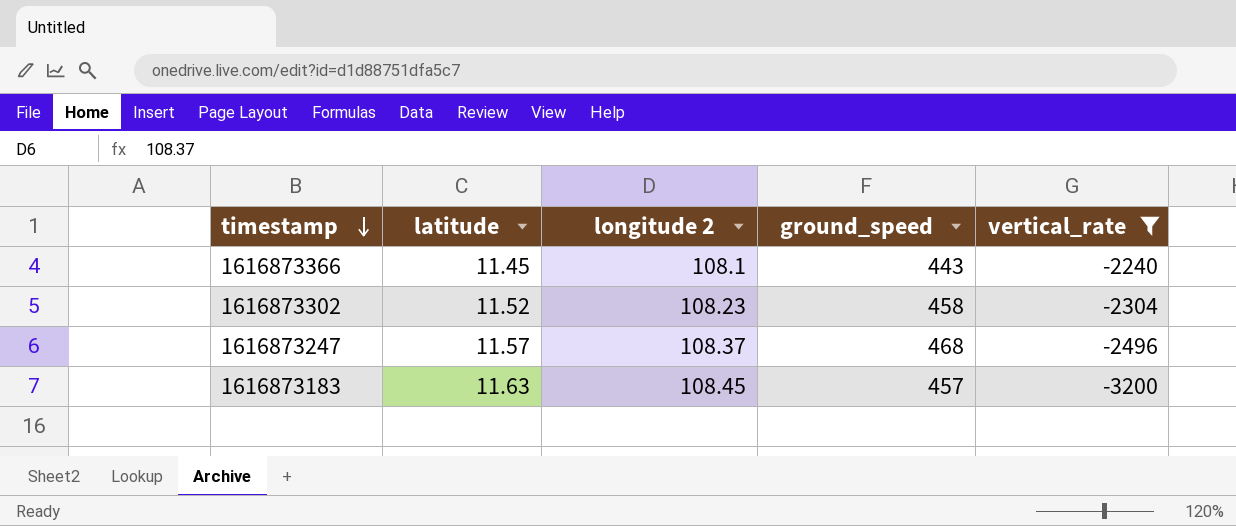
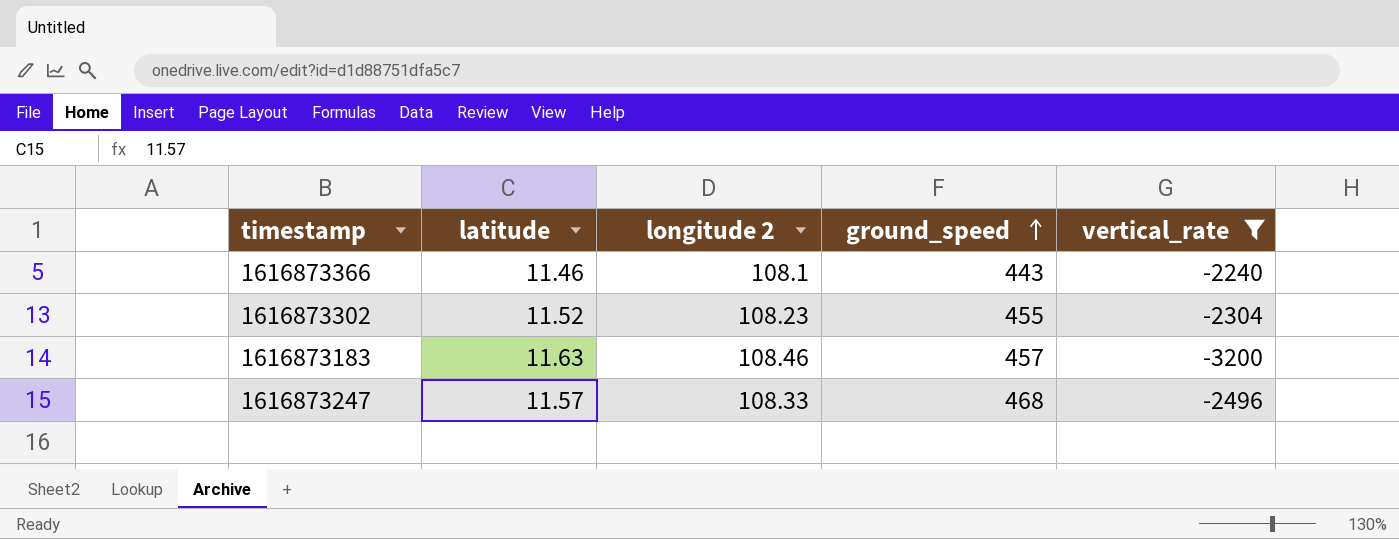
row order: timestamp descending -> ground_speed ascending
1616873366 | latitude: 11.45 -> 11.46
1616873302 | ground_speed: 458 -> 455
1616873183 | longitude 2: 108.45 -> 108.46
1616873247 | longitude 2: 108.37 -> 108.33

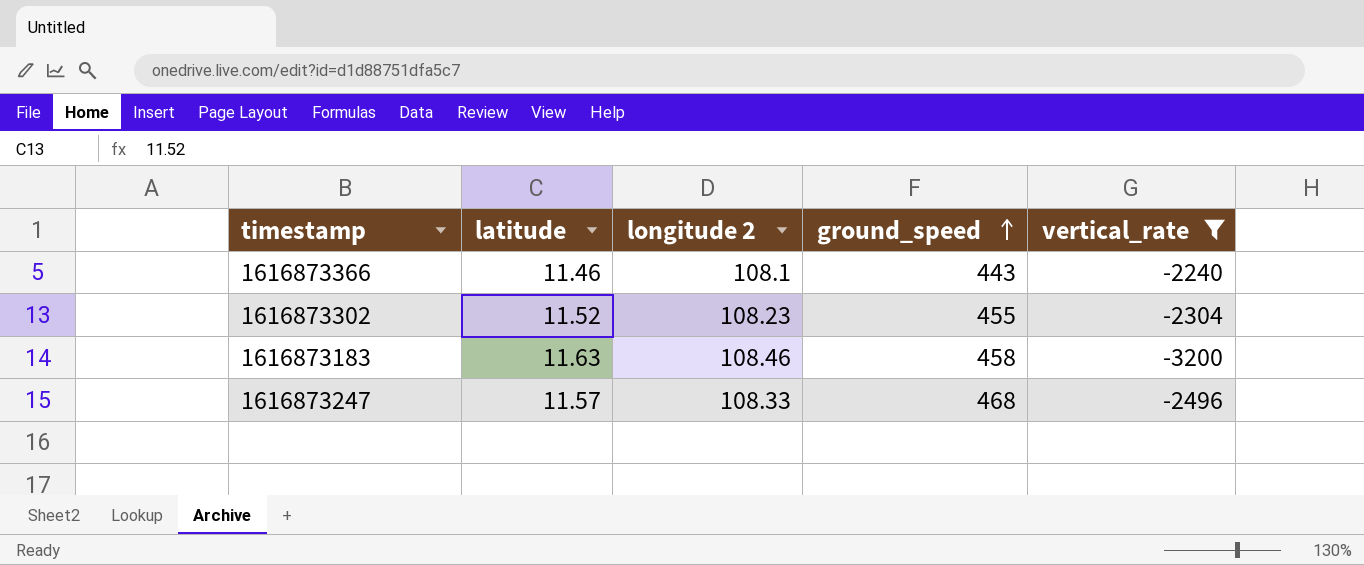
1616873183 | ground_speed: 457 -> 458

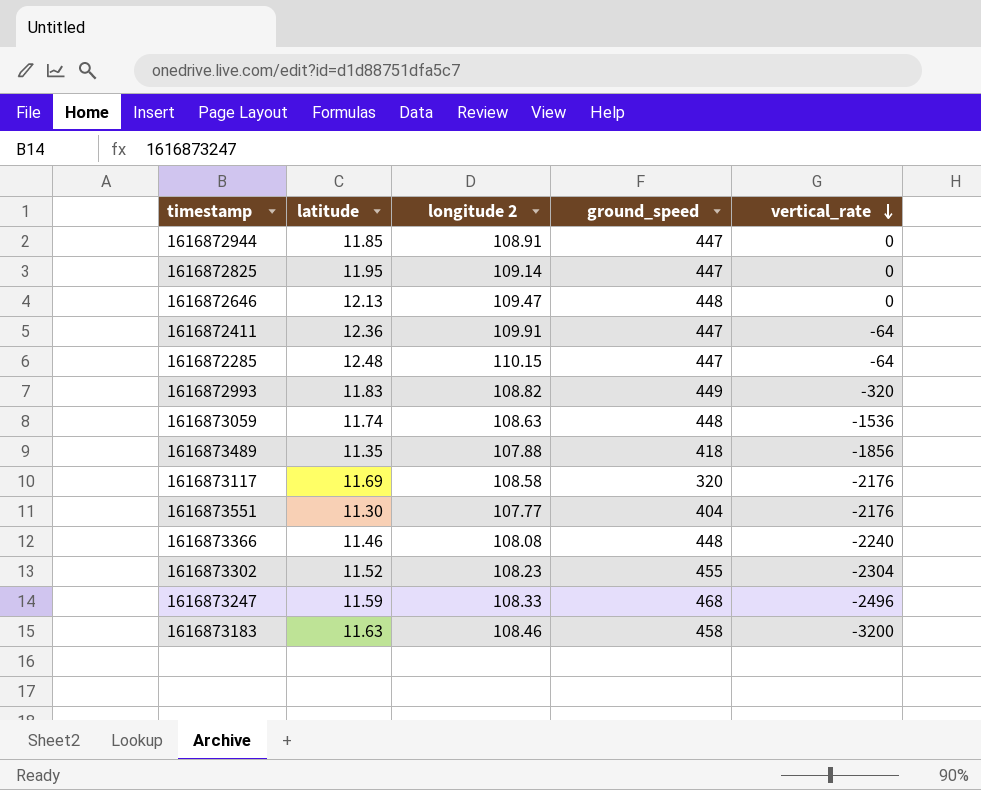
filter: vertical_rate <= -2240 -> none
row order: ground_speed ascending -> vertical_rate descending
1616873366 | longitude 2: 108.1 -> 108.08
1616873366 | ground_speed: 443 -> 448
1616873247 | latitude: 11.57 -> 11.59

